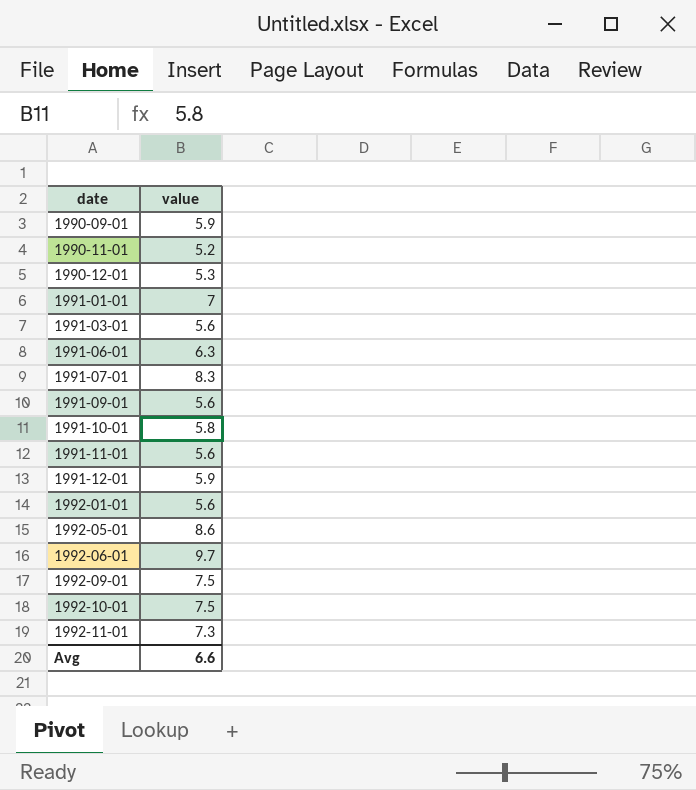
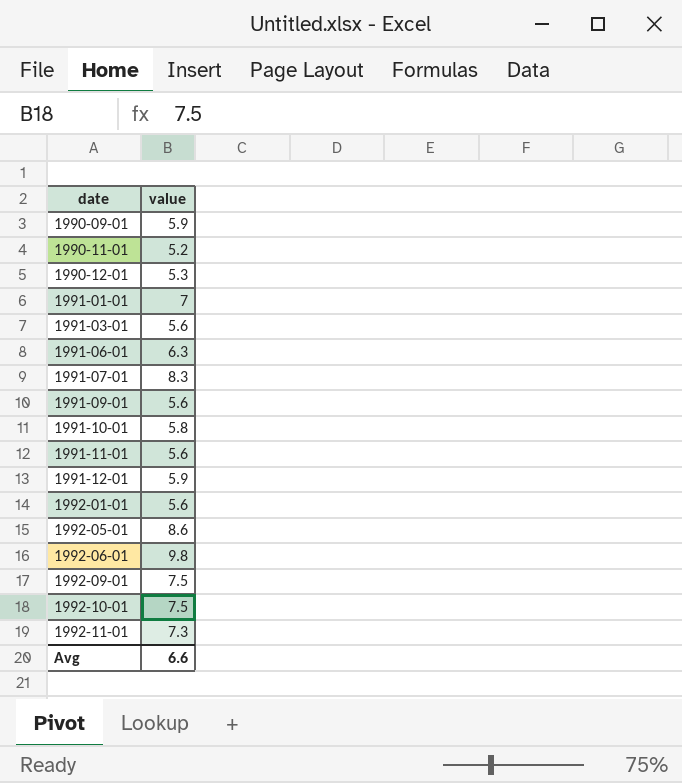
1992-06-01 | value: 9.7 -> 9.8

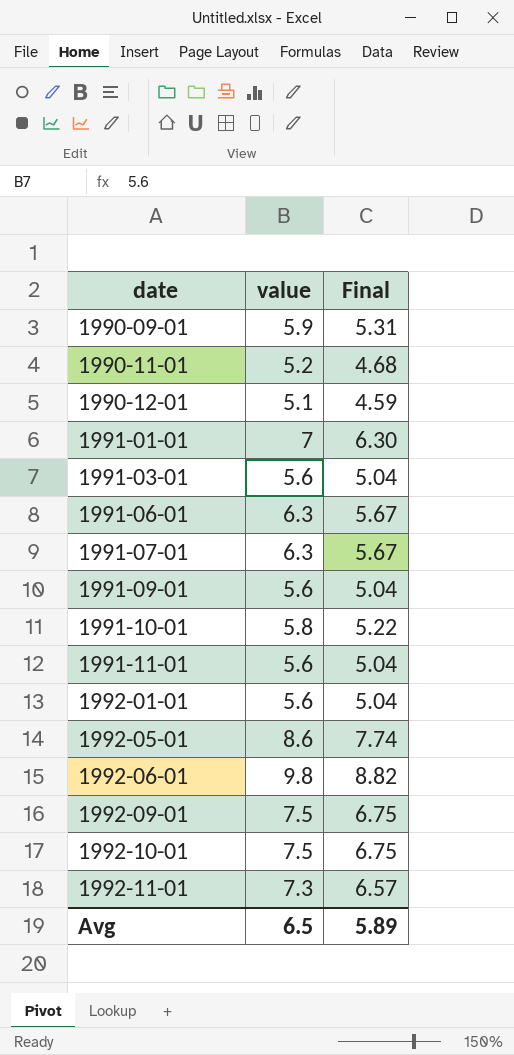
column Final | formula: none -> [value] * 0.9
row 1991-12-01: 5.9 -> none
1990-12-01 | value: 5.3 -> 5.1
1991-07-01 | value: 8.3 -> 6.3
Avg | value: 6.6 -> 6.5

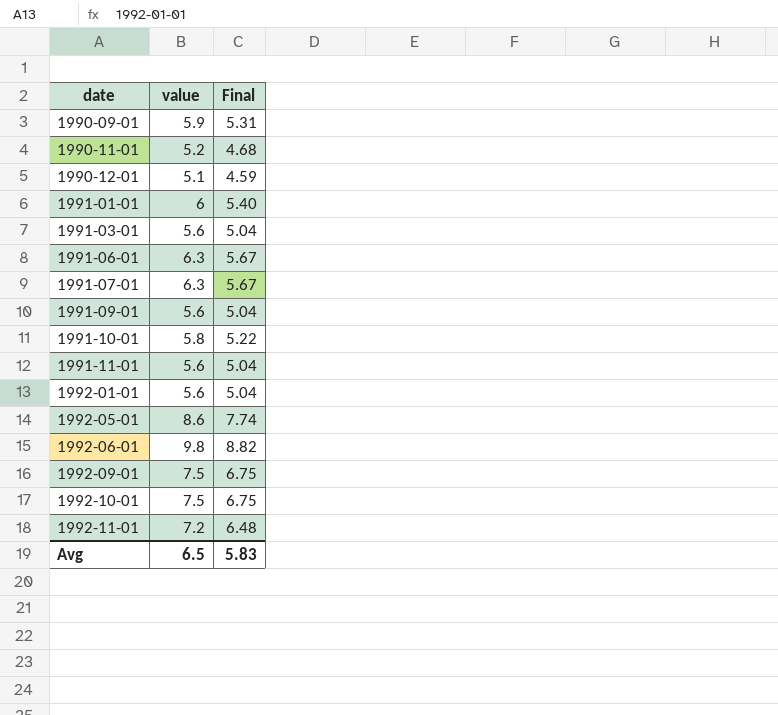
1991-01-01 | value: 7 -> 6
1991-01-01 | Final: 6.30 -> 5.40
1992-11-01 | value: 7.3 -> 7.2
1992-11-01 | Final: 6.57 -> 6.48
Avg | Final: 5.89 -> 5.83

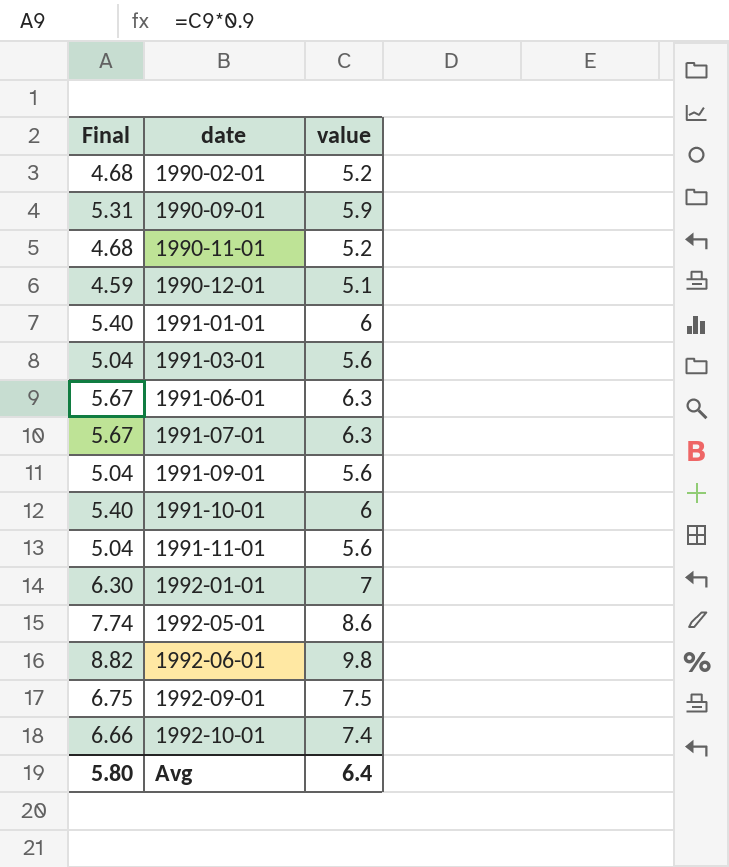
column Final | position: 3 -> 1
row 1992-11-01: 7.2 | 6.48 -> none
row 1990-02-01: none -> 4.68 | 5.2
1991-10-01 | Final: 5.22 -> 5.40
1991-10-01 | value: 5.8 -> 6
1992-01-01 | Final: 5.04 -> 6.30
1992-01-01 | value: 5.6 -> 7
1992-10-01 | Final: 6.75 -> 6.66
1992-10-01 | value: 7.5 -> 7.4
Avg | Final: 5.83 -> 5.80
Avg | value: 6.5 -> 6.4

